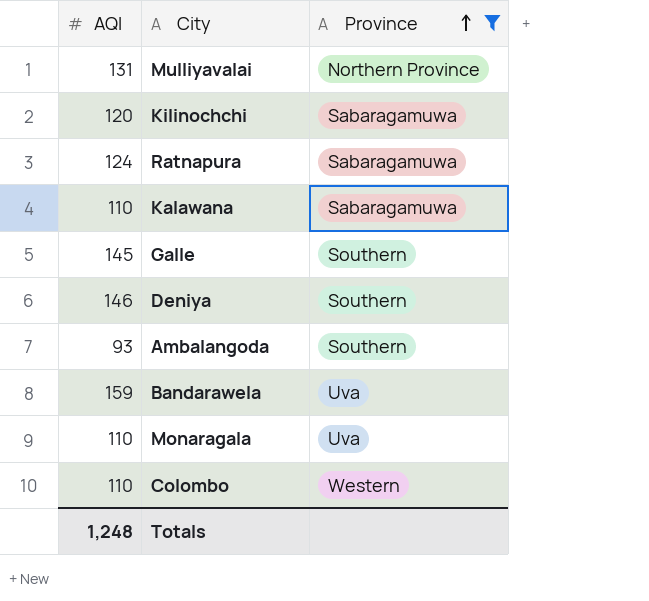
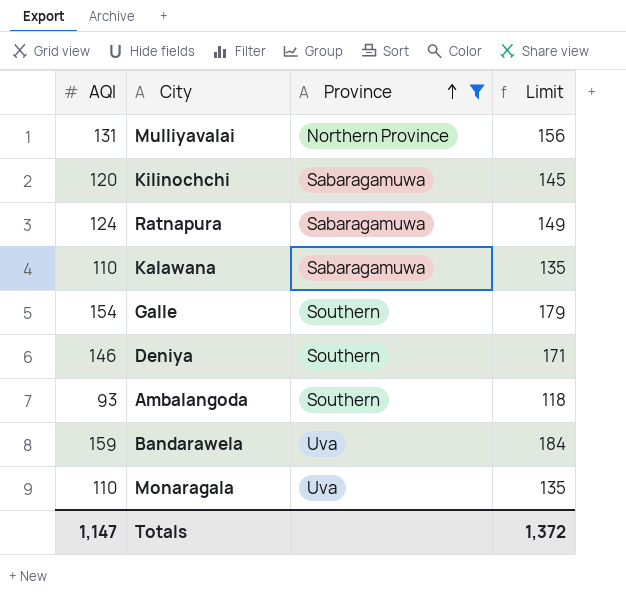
column Limit | formula: none -> [AQI] + 25
row Colombo: 110 | Western -> none
Galle | AQI: 145 -> 154
Totals | AQI: 1,248 -> 1,147

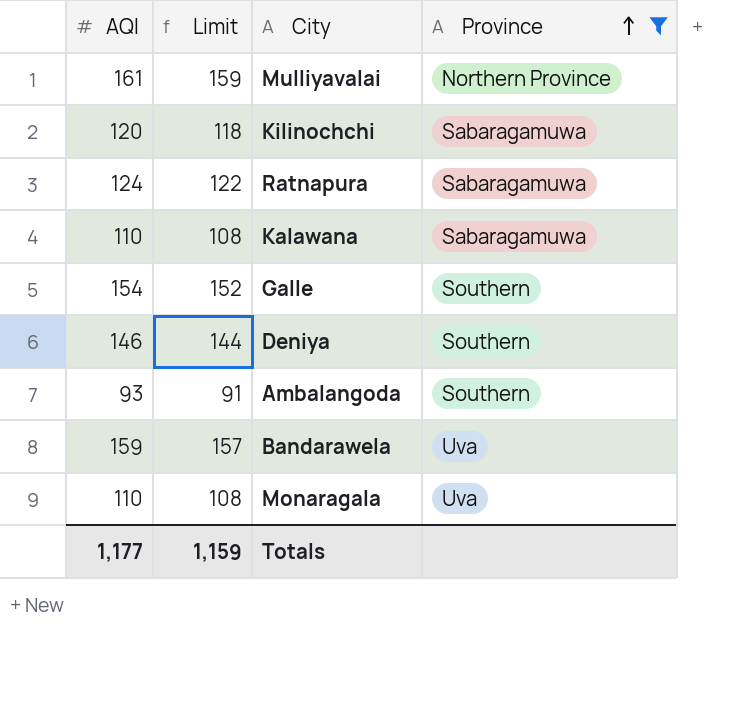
column Limit | formula: [AQI] + 25 -> [AQI] - 2
column Limit | position: 4 -> 2
Mulliyavalai | AQI: 131 -> 161
Totals | AQI: 1,147 -> 1,177
Totals | Limit: 1,372 -> 1,159

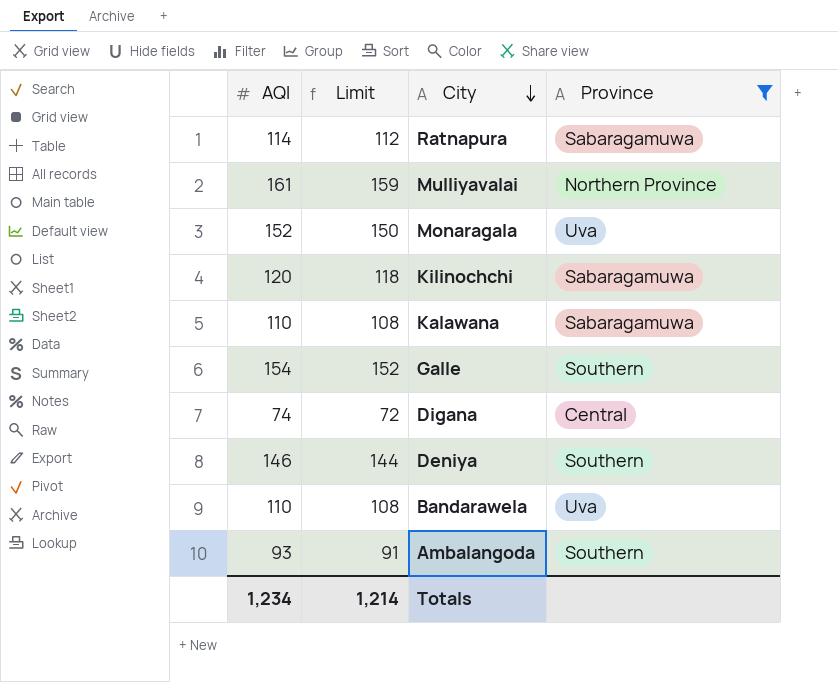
row order: Province ascending -> City descending
Ratnapura | AQI: 124 -> 114
Ratnapura | Limit: 122 -> 112
Monaragala | AQI: 110 -> 152
Monaragala | Limit: 108 -> 150
row Digana: none -> 74 | 72 | Central
Bandarawela | AQI: 159 -> 110
Bandarawela | Limit: 157 -> 108
Totals | AQI: 1,177 -> 1,234
Totals | Limit: 1,159 -> 1,214

